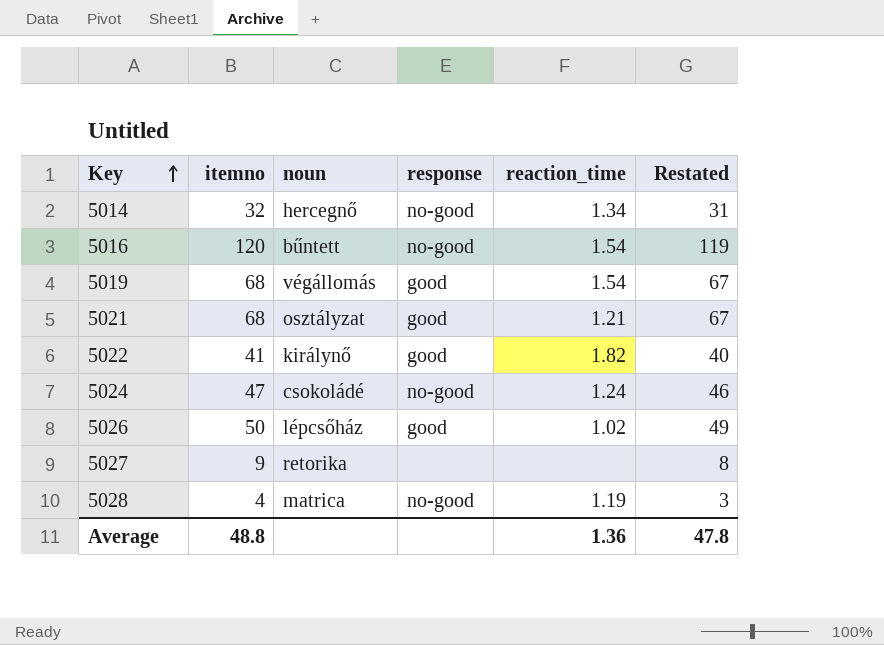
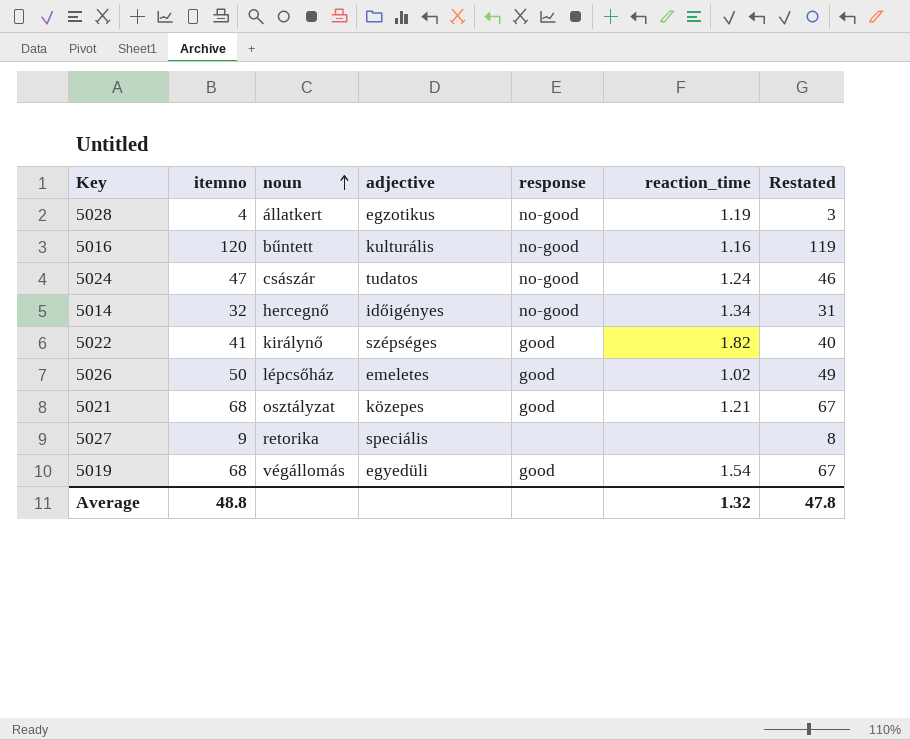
row order: Key ascending -> noun ascending
column adjective | position: none -> 4
5028 | noun: matrica -> állatkert
5016 | reaction_time: 1.54 -> 1.16
5024 | noun: csokoládé -> császár
Average | reaction_time: 1.36 -> 1.32

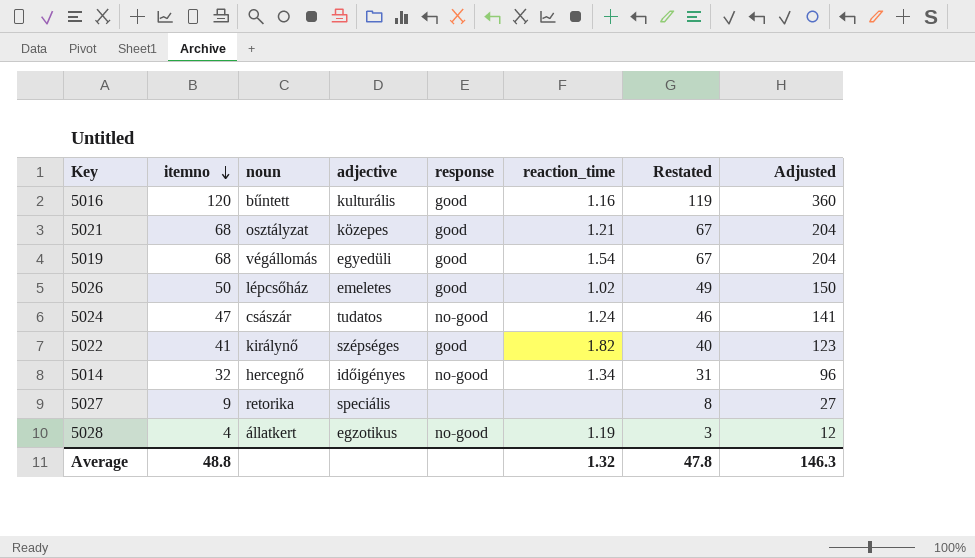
row order: noun ascending -> itemno descending
column Adjusted | formula: none -> [itemno] * 3
5016 | response: no-good -> good

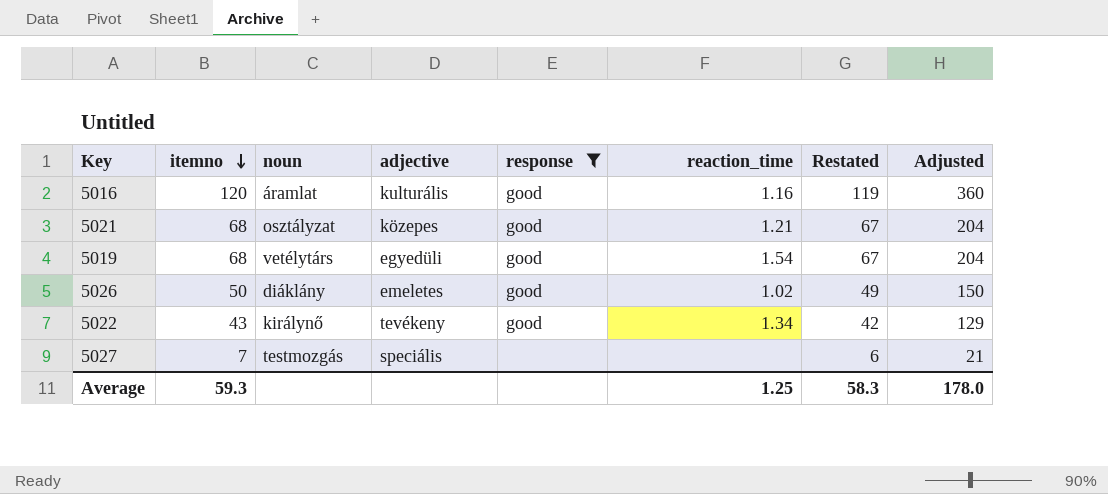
filter: none -> response != no-good
5016 | noun: bűntett -> áramlat
5019 | noun: végállomás -> vetélytárs
5026 | noun: lépcsőház -> diáklány
5022 | itemno: 41 -> 43
5022 | adjective: szépséges -> tevékeny
5022 | reaction_time: 1.82 -> 1.34
5022 | Restated: 40 -> 42
5022 | Adjusted: 123 -> 129
5027 | itemno: 9 -> 7
5027 | noun: retorika -> testmozgás
5027 | Restated: 8 -> 6
5027 | Adjusted: 27 -> 21
Average | itemno: 48.8 -> 59.3
Average | reaction_time: 1.32 -> 1.25
Average | Restated: 47.8 -> 58.3
Average | Adjusted: 146.3 -> 178.0

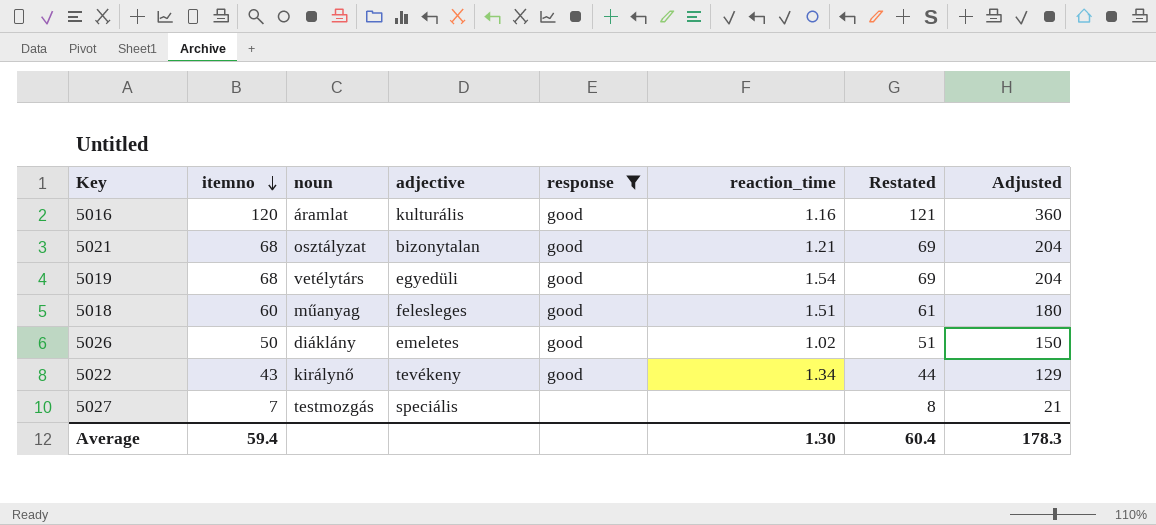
column Restated | formula: [itemno] - 1 -> [itemno] + 1
5021 | adjective: közepes -> bizonytalan
row 5018: none -> 60 | műanyag | felesleges | good | 1.51 | 61 | 180
Average | itemno: 59.3 -> 59.4
Average | reaction_time: 1.25 -> 1.30
Average | Restated: 58.3 -> 60.4
Average | Adjusted: 178.0 -> 178.3

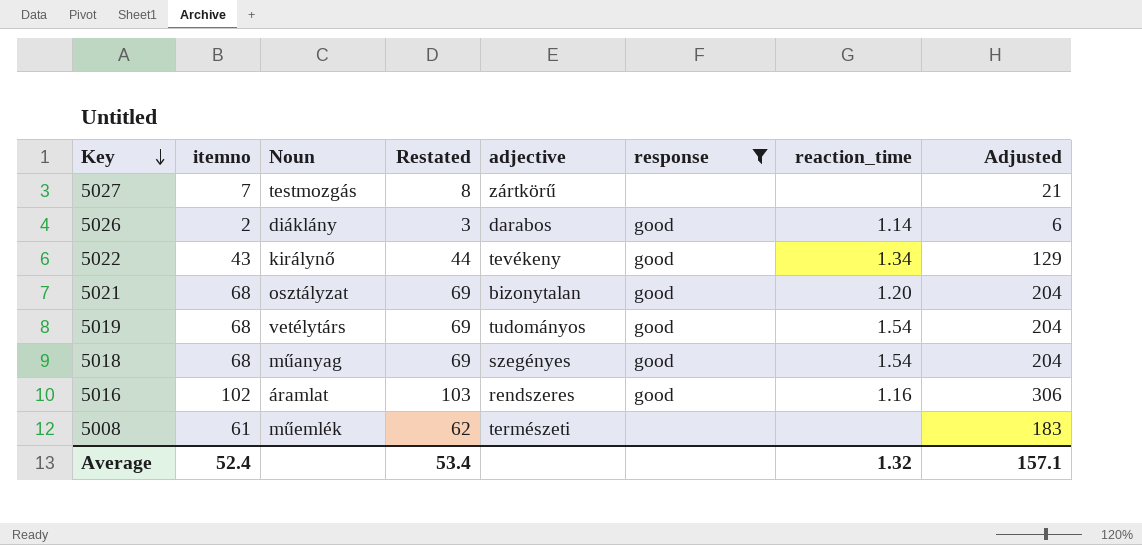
row order: itemno descending -> Key descending
column name: noun -> Noun
column Restated | position: 7 -> 4
5027 | adjective: speciális -> zártkörű
5026 | itemno: 50 -> 2
5026 | Restated: 51 -> 3
5026 | adjective: emeletes -> darabos
5026 | reaction_time: 1.02 -> 1.14
5026 | Adjusted: 150 -> 6
5021 | reaction_time: 1.21 -> 1.20
5019 | adjective: egyedüli -> tudományos
5018 | itemno: 60 -> 68
5018 | Restated: 61 -> 69
5018 | adjective: felesleges -> szegényes
5018 | reaction_time: 1.51 -> 1.54
5018 | Adjusted: 180 -> 204
5016 | itemno: 120 -> 102
5016 | Restated: 121 -> 103
5016 | adjective: kulturális -> rendszeres
5016 | Adjusted: 360 -> 306
row 5008: none -> 61 | műemlék | 62 | természeti | none | none | 183
Average | itemno: 59.4 -> 52.4
Average | Restated: 60.4 -> 53.4
Average | reaction_time: 1.30 -> 1.32
Average | Adjusted: 178.3 -> 157.1

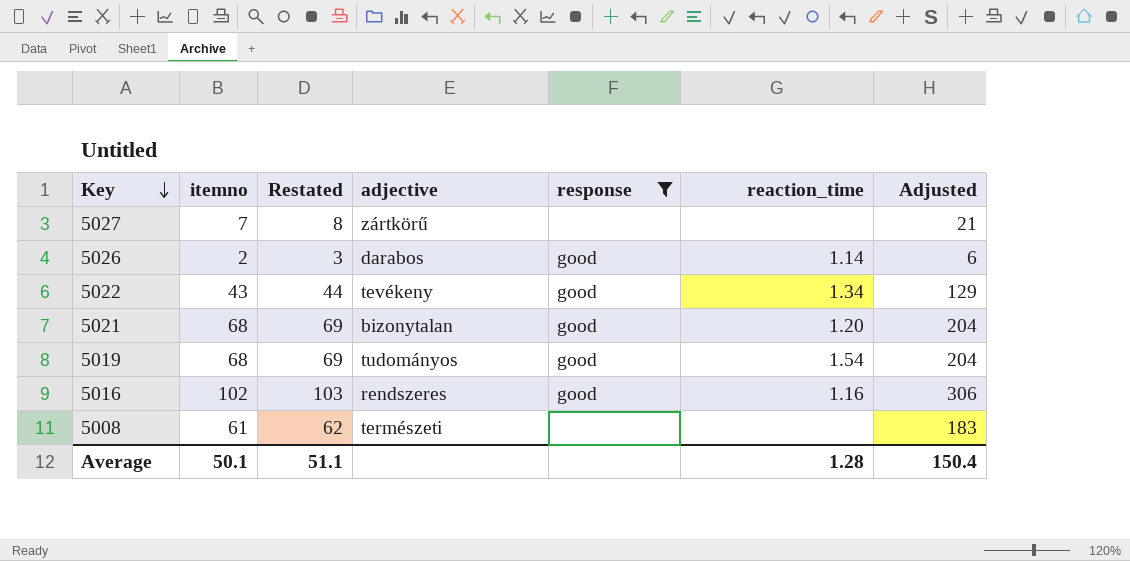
column Noun | position: 3 -> none
row 5018: 68 | műanyag | 69 | szegényes | good | 1.54 | 204 -> none
Average | itemno: 52.4 -> 50.1
Average | Restated: 53.4 -> 51.1
Average | reaction_time: 1.32 -> 1.28
Average | Adjusted: 157.1 -> 150.4

